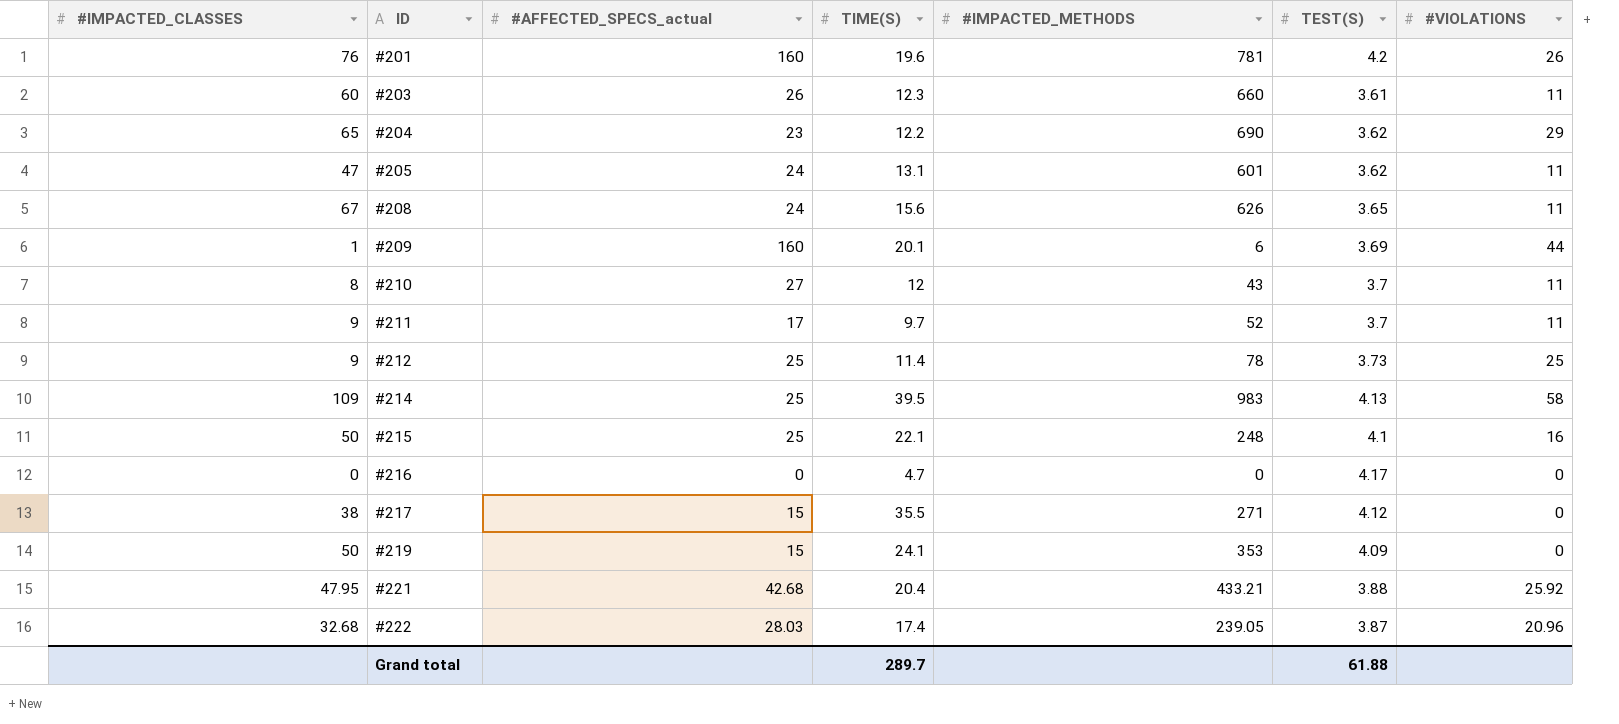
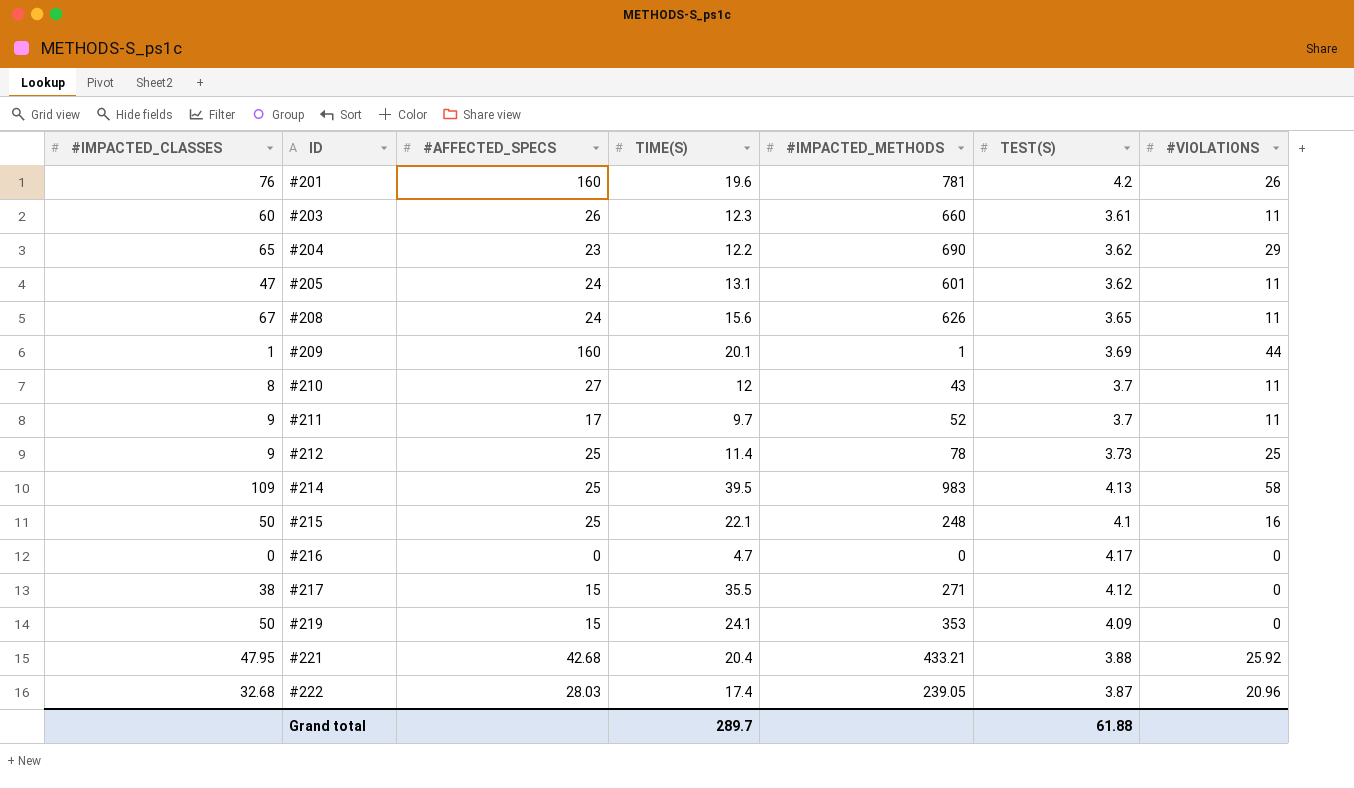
column name: #AFFECTED_SPECS_actual -> #AFFECTED_SPECS
#209 | #IMPACTED_METHODS: 6 -> 1

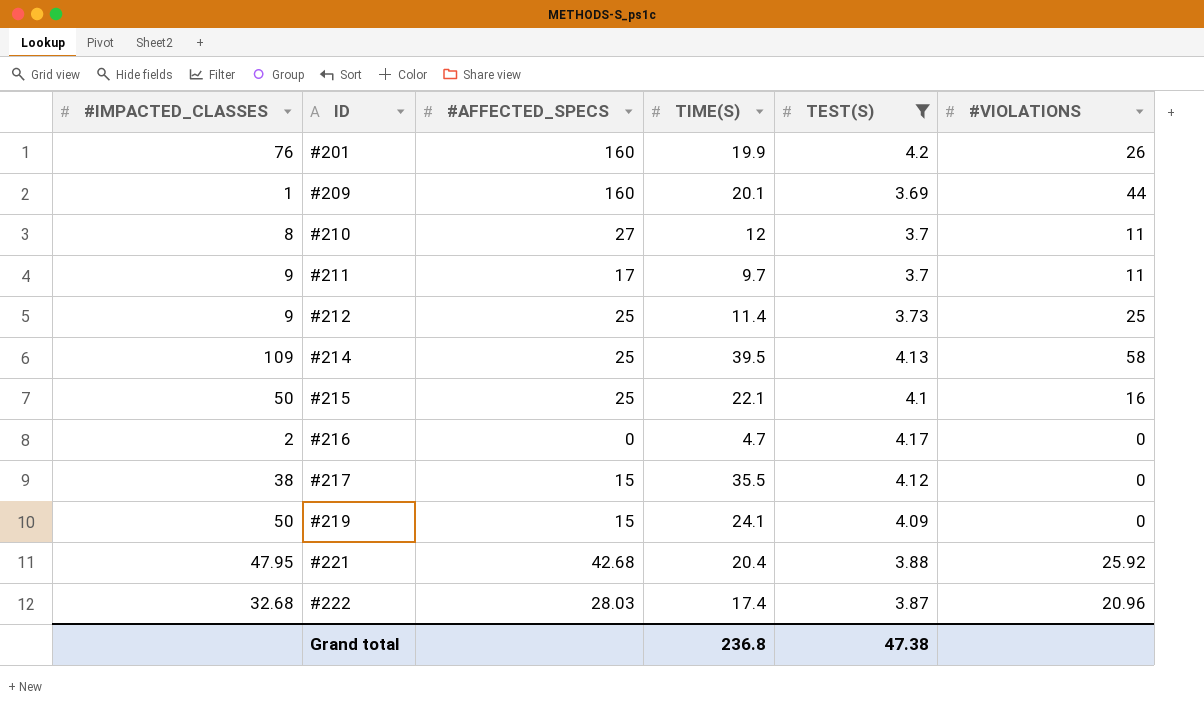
filter: none -> TEST(S) >= 3.69
column #IMPACTED_METHODS | position: 5 -> none
#201 | TIME(S): 19.6 -> 19.9
#216 | #IMPACTED_CLASSES: 0 -> 2
Grand total | TIME(S): 289.7 -> 236.8
Grand total | TEST(S): 61.88 -> 47.38

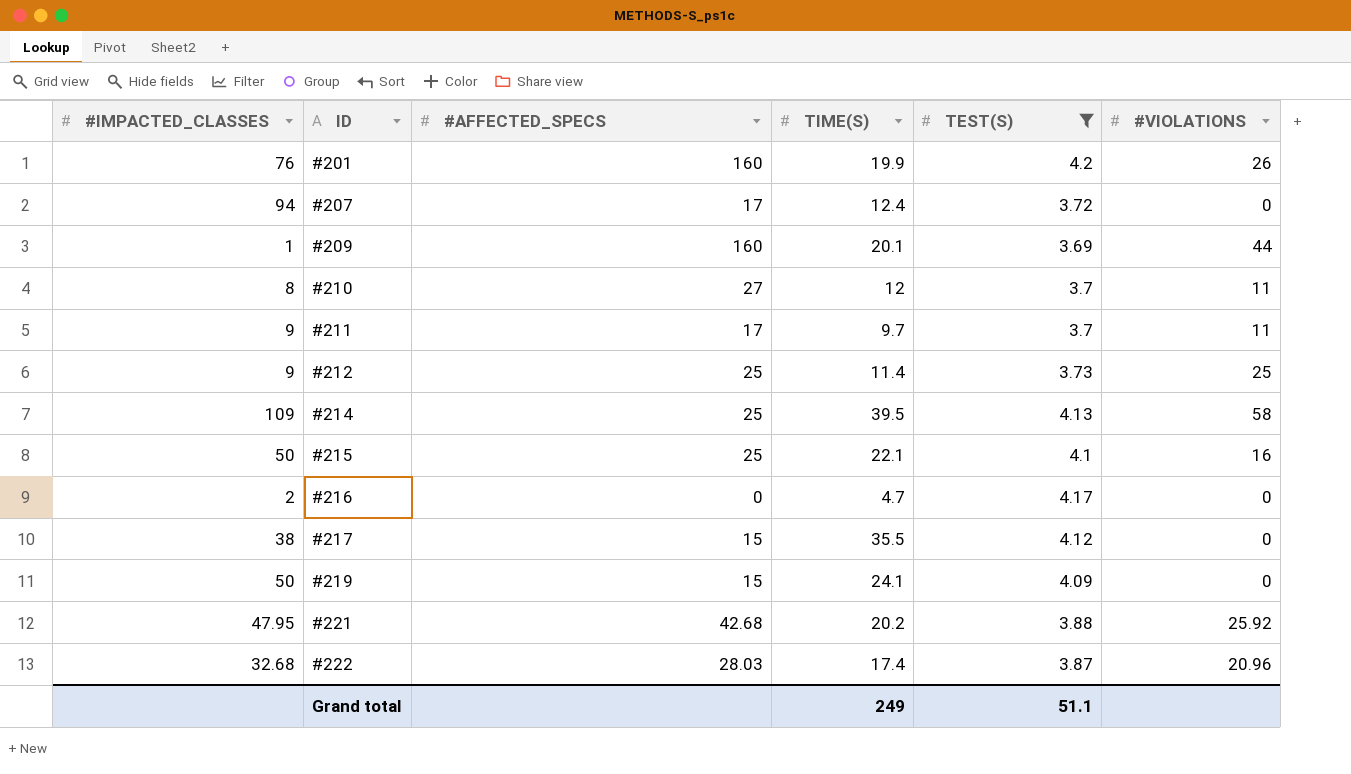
row #207: none -> 94 | 17 | 12.4 | 3.72 | 0
#221 | TIME(S): 20.4 -> 20.2
Grand total | TIME(S): 236.8 -> 249
Grand total | TEST(S): 47.38 -> 51.1

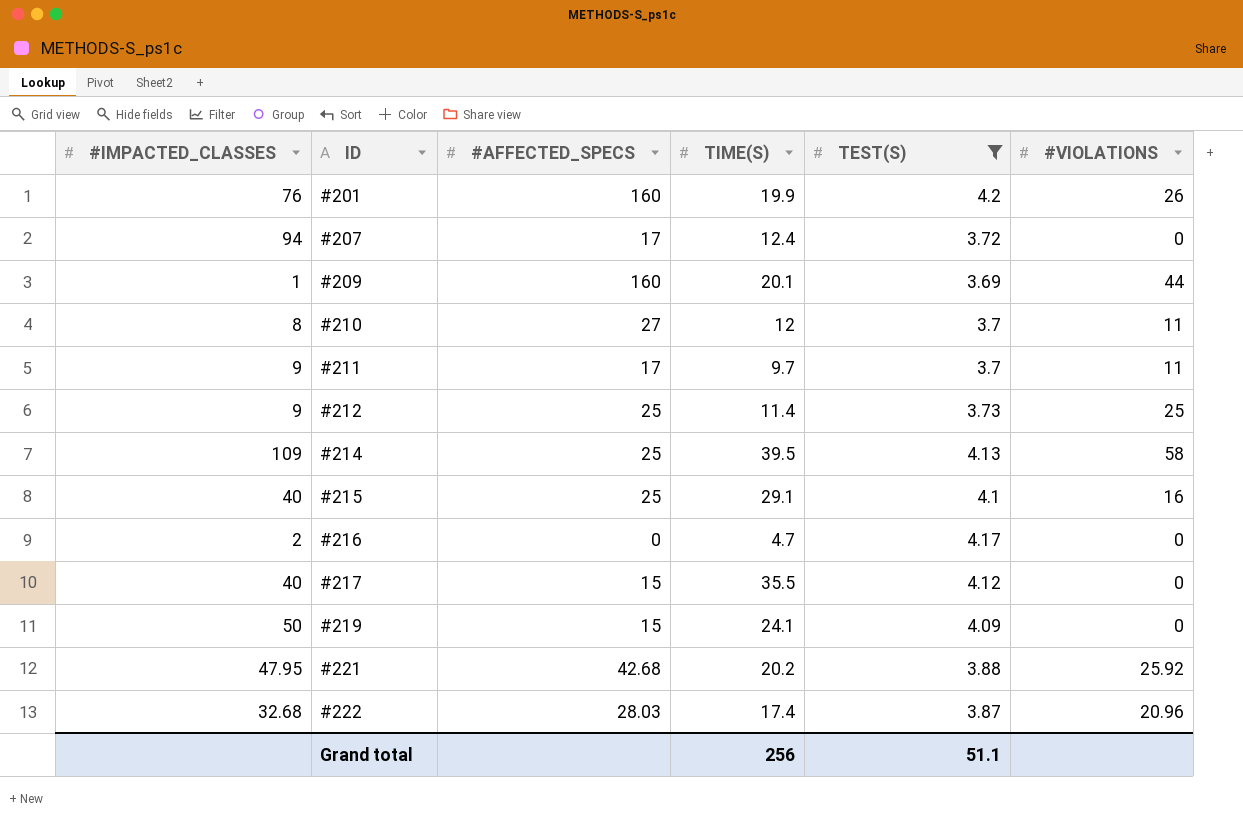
#215 | #IMPACTED_CLASSES: 50 -> 40
#215 | TIME(S): 22.1 -> 29.1
#217 | #IMPACTED_CLASSES: 38 -> 40
Grand total | TIME(S): 249 -> 256

